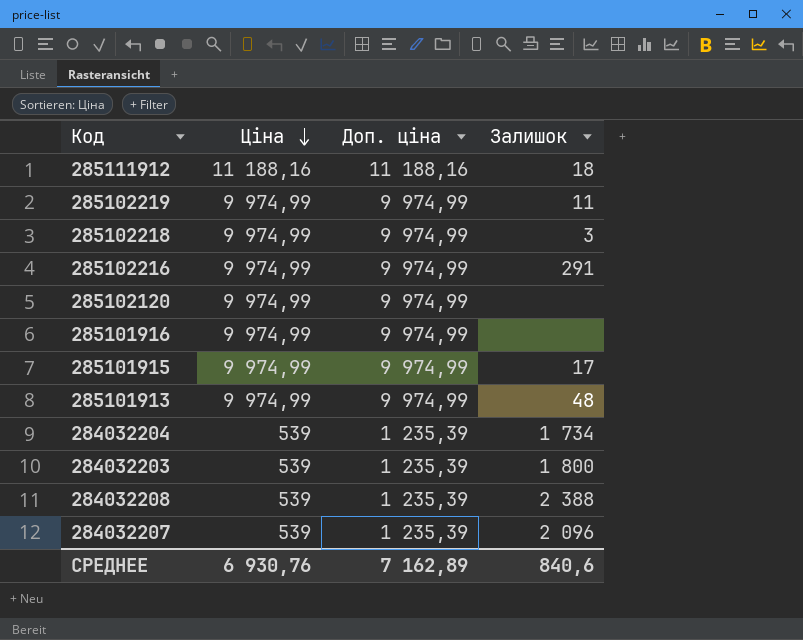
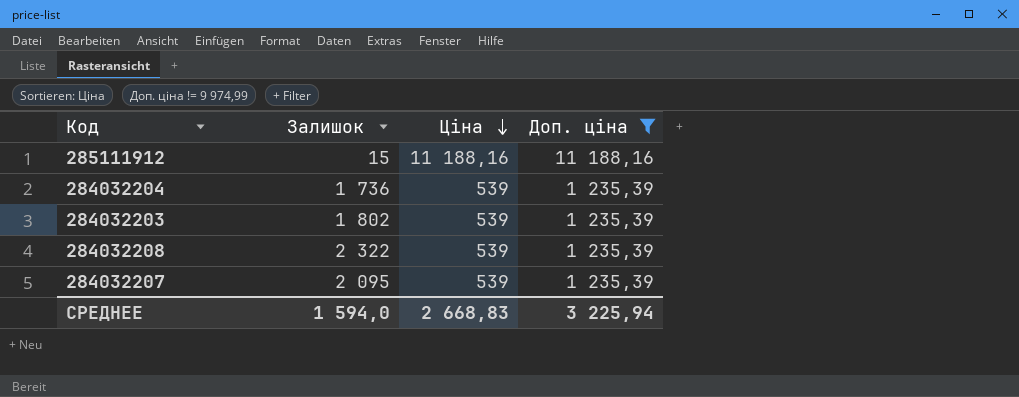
filter: none -> Доп. ціна != 9 974,99
column Залишок | position: 4 -> 2
285111912 | Залишок: 18 -> 15
284032204 | Залишок: 1 734 -> 1 736
284032203 | Залишок: 1 800 -> 1 802
284032208 | Залишок: 2 388 -> 2 322
284032207 | Залишок: 2 096 -> 2 095
СРЕДНЕЕ | Залишок: 840,6 -> 1 594,0
СРЕДНЕЕ | Ціна: 6 930,76 -> 2 668,83
СРЕДНЕЕ | Доп. ціна: 7 162,89 -> 3 225,94

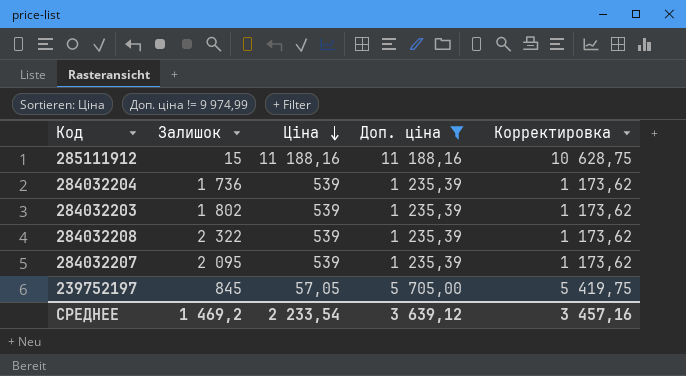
column Корректировка | formula: none -> [Доп. ціна] * 0,95
row 239752197: none -> 845 | 57,05 | 5 705,00 | 5 419,75
СРЕДНЕЕ | Залишок: 1 594,0 -> 1 469,2
СРЕДНЕЕ | Ціна: 2 668,83 -> 2 233,54
СРЕДНЕЕ | Доп. ціна: 3 225,94 -> 3 639,12

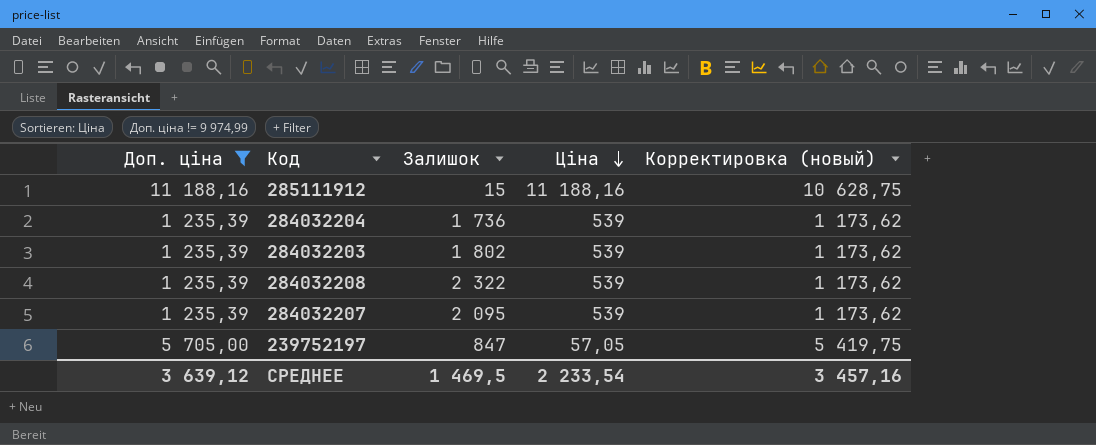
column Доп. ціна | position: 4 -> 1
column name: Корректировка -> Корректировка (новый)
239752197 | Залишок: 845 -> 847
СРЕДНЕЕ | Залишок: 1 469,2 -> 1 469,5

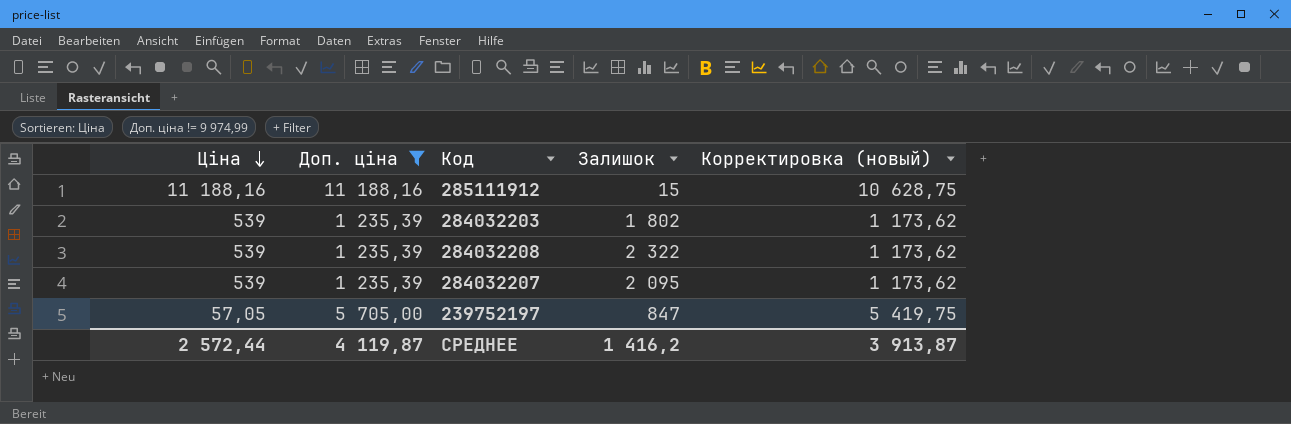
column Ціна | position: 4 -> 1
row 284032204: 1 235,39 | 1 736 | 539 | 1 173,62 -> none
СРЕДНЕЕ | Ціна: 2 233,54 -> 2 572,44
СРЕДНЕЕ | Доп. ціна: 3 639,12 -> 4 119,87
СРЕДНЕЕ | Залишок: 1 469,5 -> 1 416,2
СРЕДНЕЕ | Корректировка (новый): 3 457,16 -> 3 913,87

